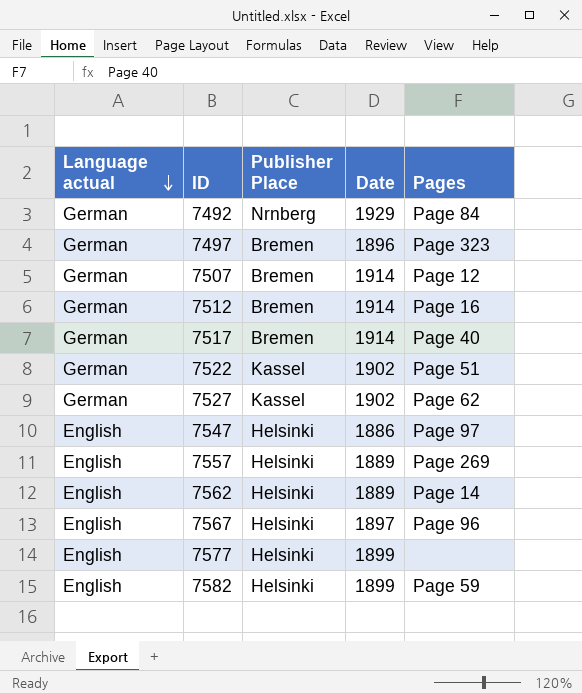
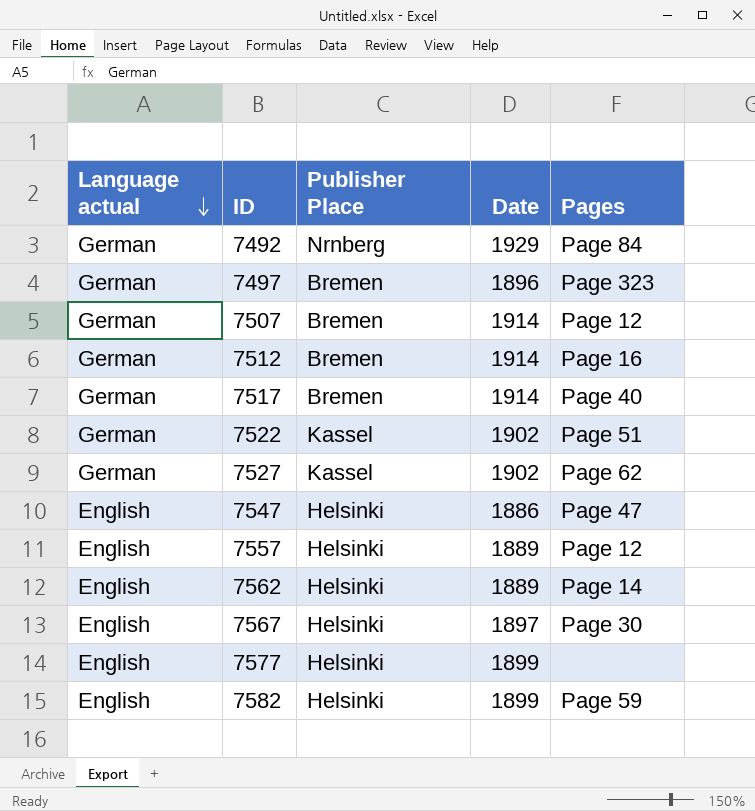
7547 | Pages: Page 97 -> Page 47
7557 | Pages: Page 269 -> Page 12
7567 | Pages: Page 96 -> Page 30

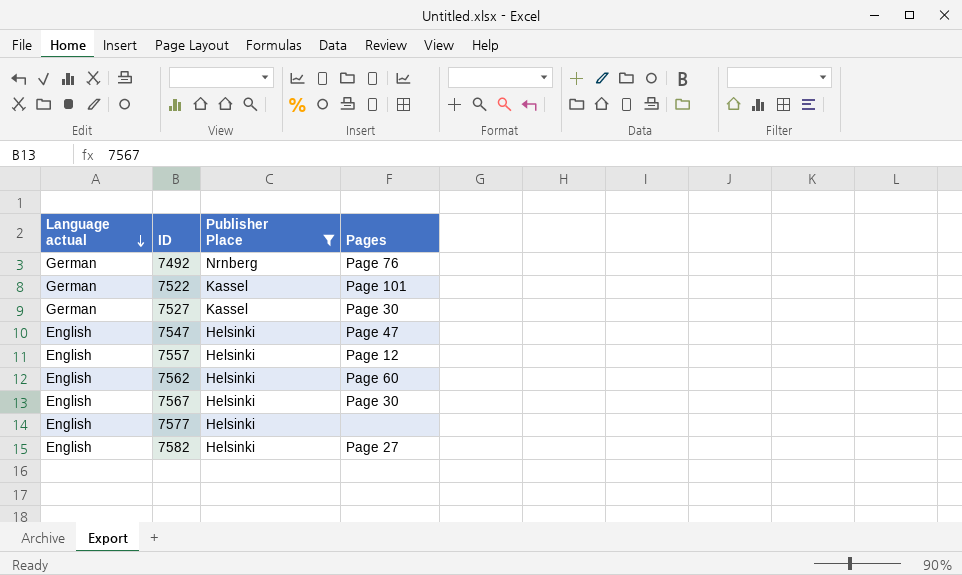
filter: none -> Publisher Place != Bremen
column Date | position: 4 -> none
7492 | Pages: Page 84 -> Page 76
7522 | Pages: Page 51 -> Page 101
7527 | Pages: Page 62 -> Page 30
7562 | Pages: Page 14 -> Page 60
7582 | Pages: Page 59 -> Page 27

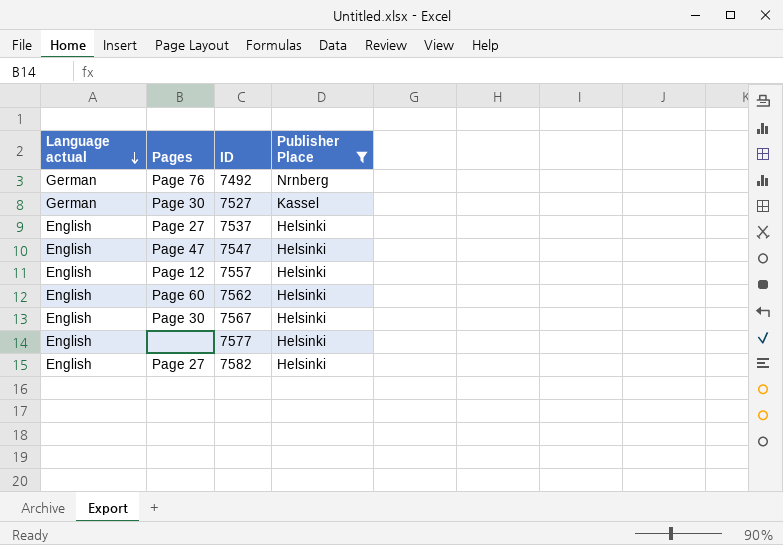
column Pages | position: 4 -> 2
row 7522: German | Kassel | Page 101 -> none
row 7537: none -> English | Page 27 | Helsinki

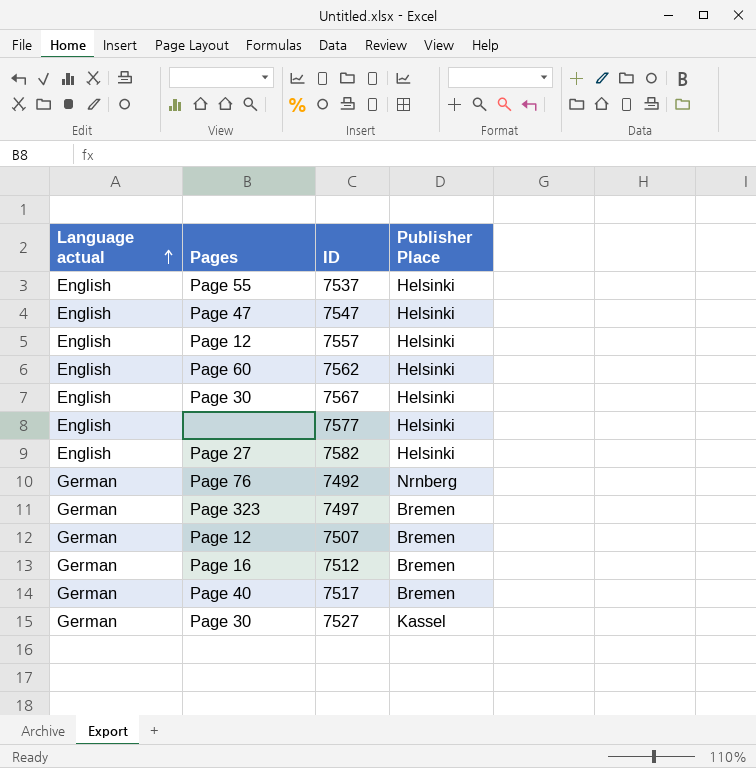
filter: Publisher Place != Bremen -> none
row order: Language actual descending -> Language actual ascending
7537 | Pages: Page 27 -> Page 55

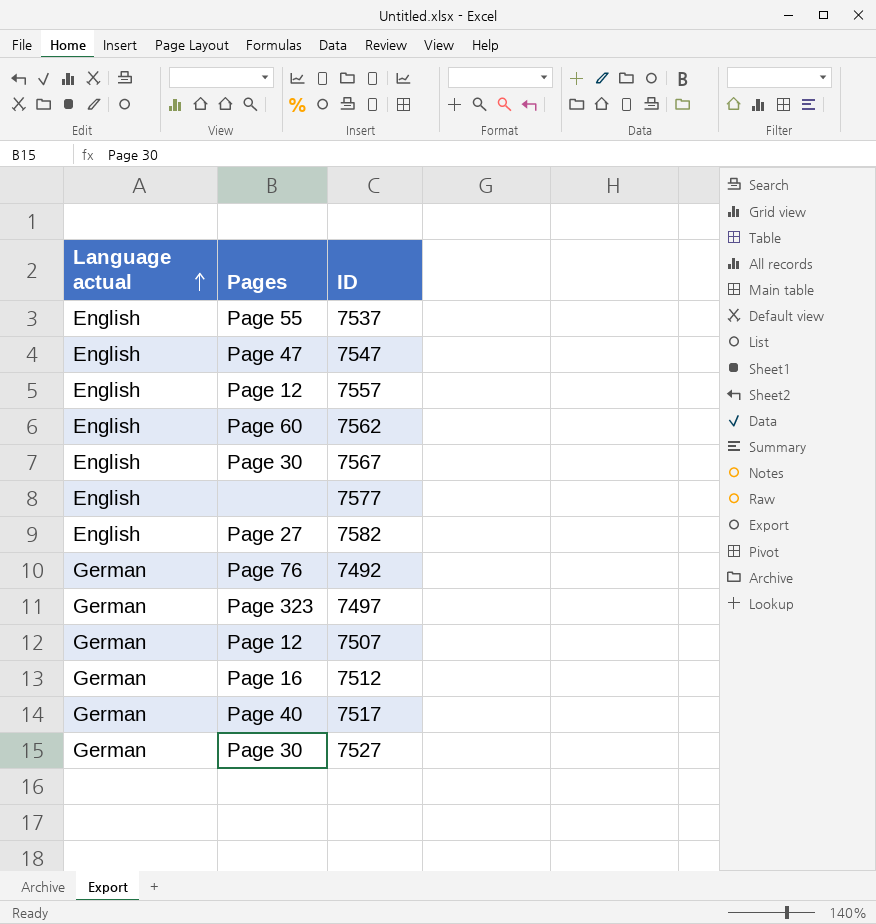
column Publisher Place | position: 4 -> none

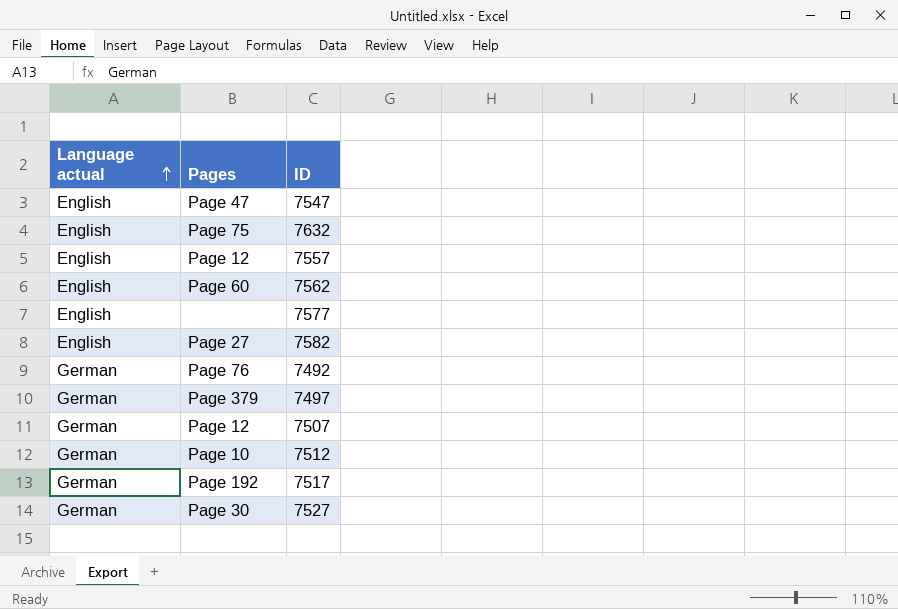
row 7537: English | Page 55 -> none
row 7567: English | Page 30 -> none
row 7632: none -> English | Page 75
7497 | Pages: Page 323 -> Page 379
7512 | Pages: Page 16 -> Page 10
7517 | Pages: Page 40 -> Page 192

